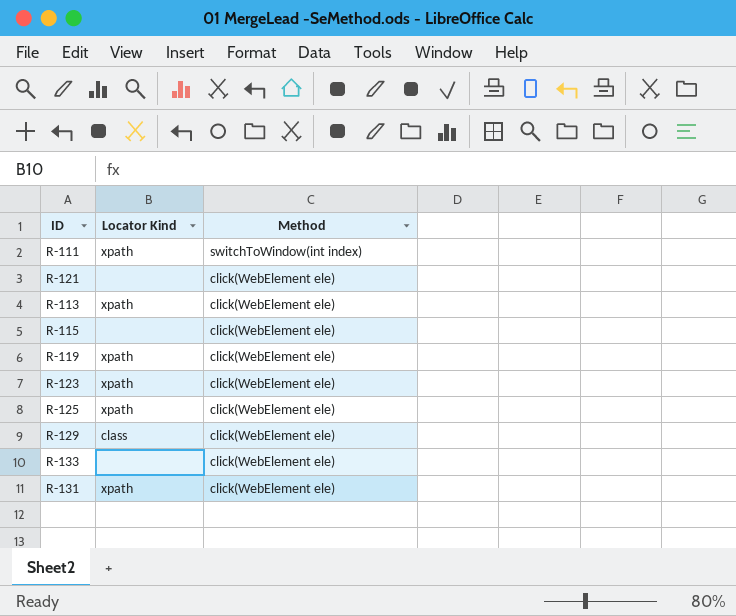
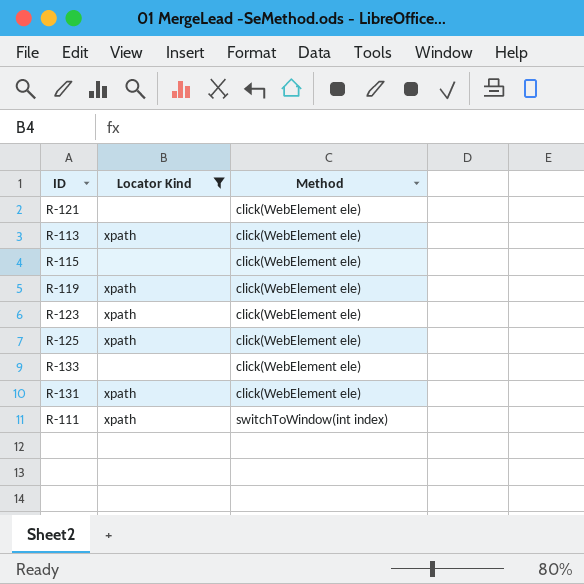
filter: none -> Locator Kind != class
row order: Method descending -> Method ascending

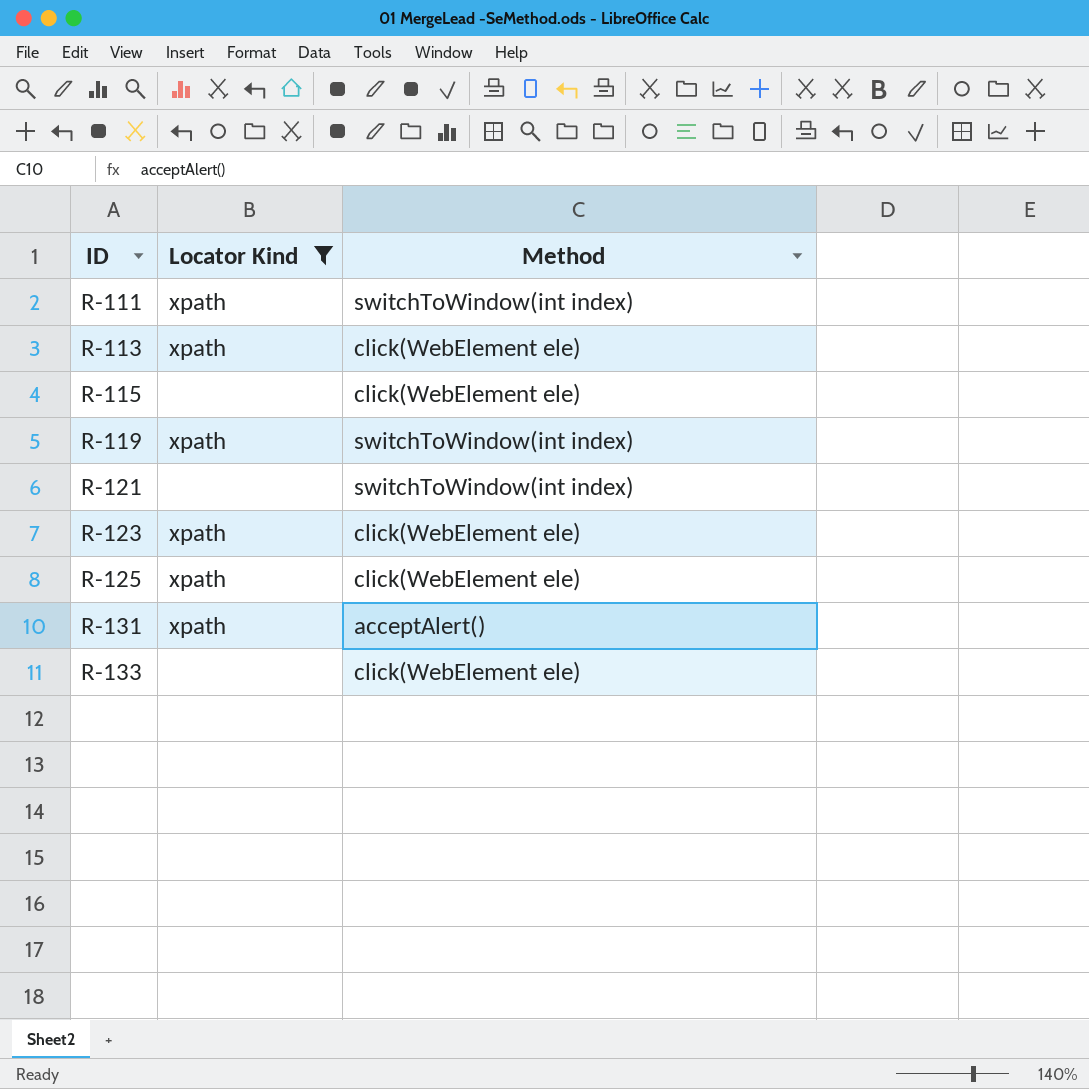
row order: Method ascending -> ID ascending
R-119 | Method: click(WebElement ele) -> switchToWindow(int index)
R-121 | Method: click(WebElement ele) -> switchToWindow(int index)
R-131 | Method: click(WebElement ele) -> acceptAlert()

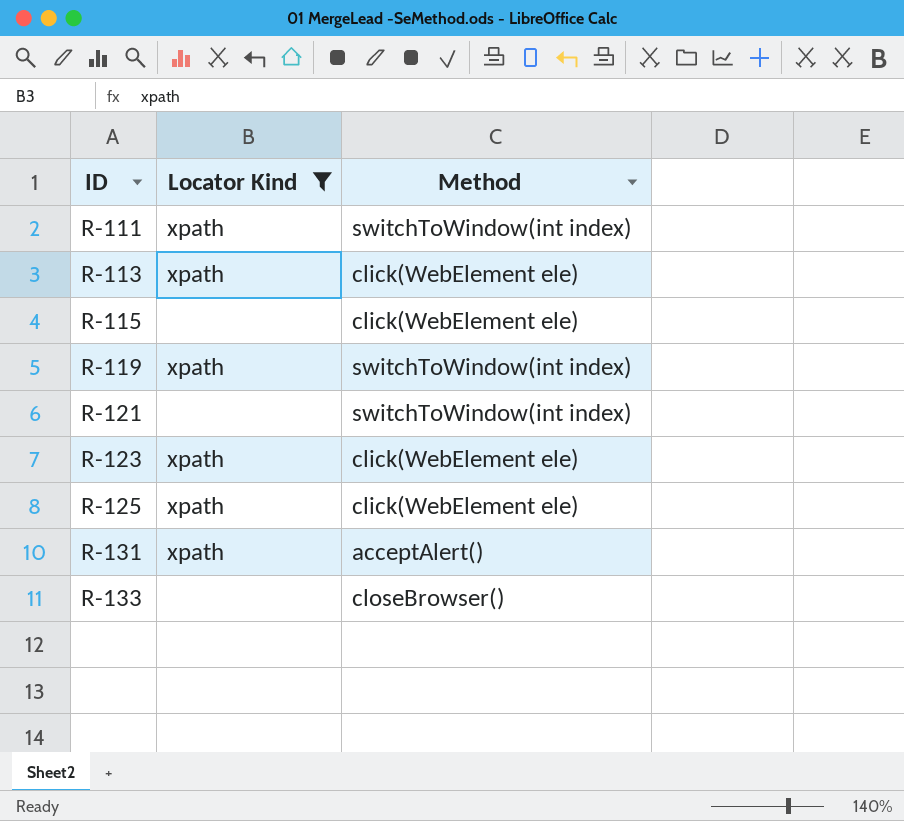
R-133 | Method: click(WebElement ele) -> closeBrowser()

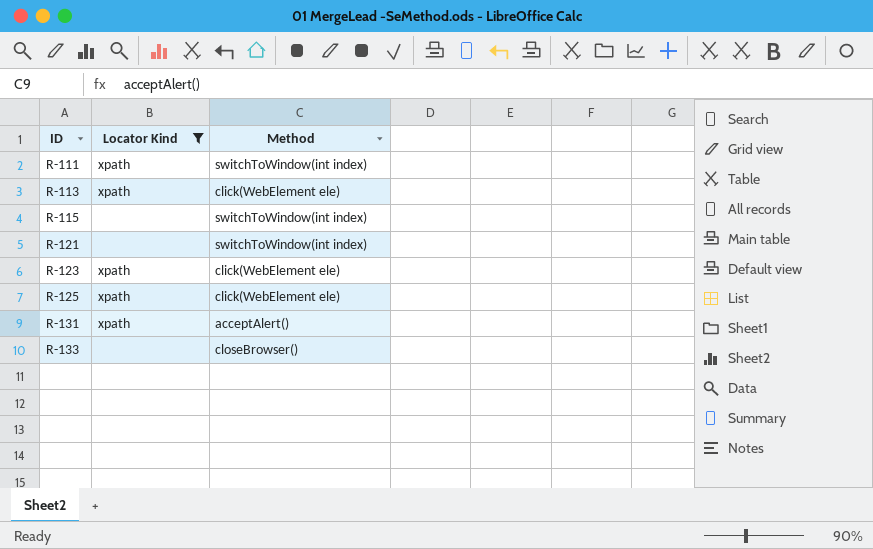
row R-119: xpath | switchToWindow(int index) -> none
R-115 | Method: click(WebElement ele) -> switchToWindow(int index)

